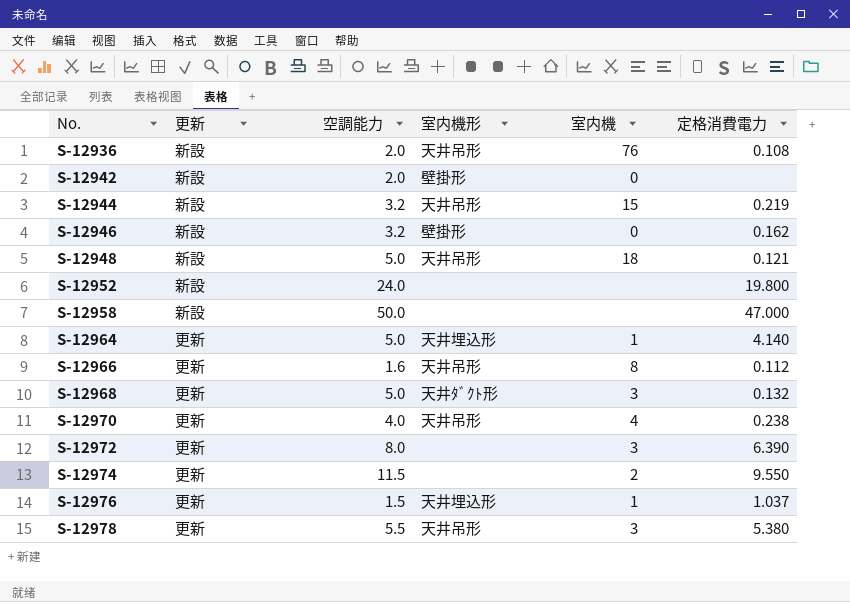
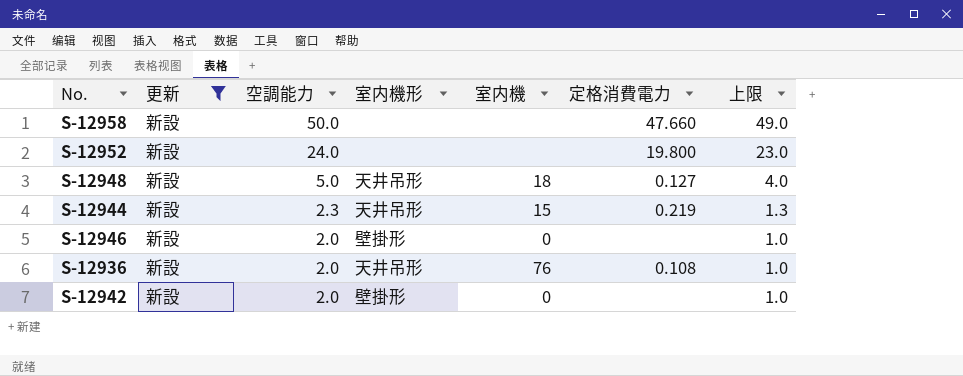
filter: none -> 更新 = 新設
row order: No. ascending -> 空調能力 descending
column 上限 | formula: none -> [空調能力] - 1
S-12958 | 定格消費電力: 47.000 -> 47.660
S-12948 | 定格消費電力: 0.121 -> 0.127
S-12944 | 空調能力: 3.2 -> 2.3
S-12946 | 空調能力: 3.2 -> 2.0
S-12946 | 定格消費電力: 0.162 -> none

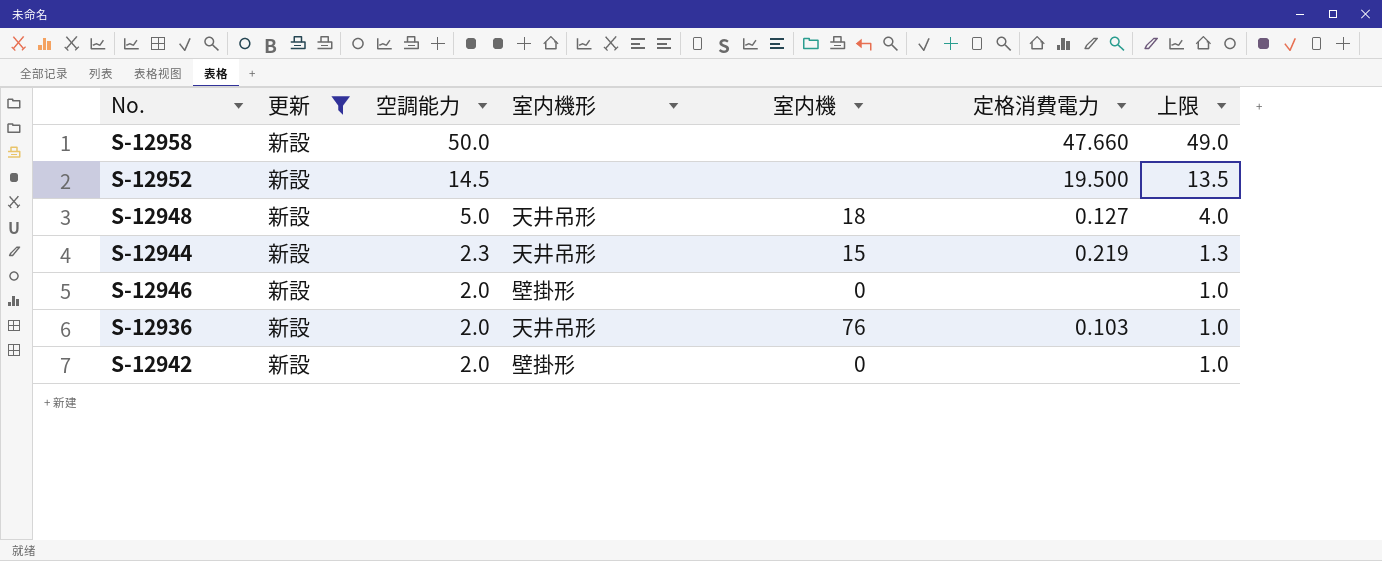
S-12952 | 空調能力: 24.0 -> 14.5
S-12952 | 定格消費電力: 19.800 -> 19.500
S-12952 | 上限: 23.0 -> 13.5
S-12936 | 定格消費電力: 0.108 -> 0.103

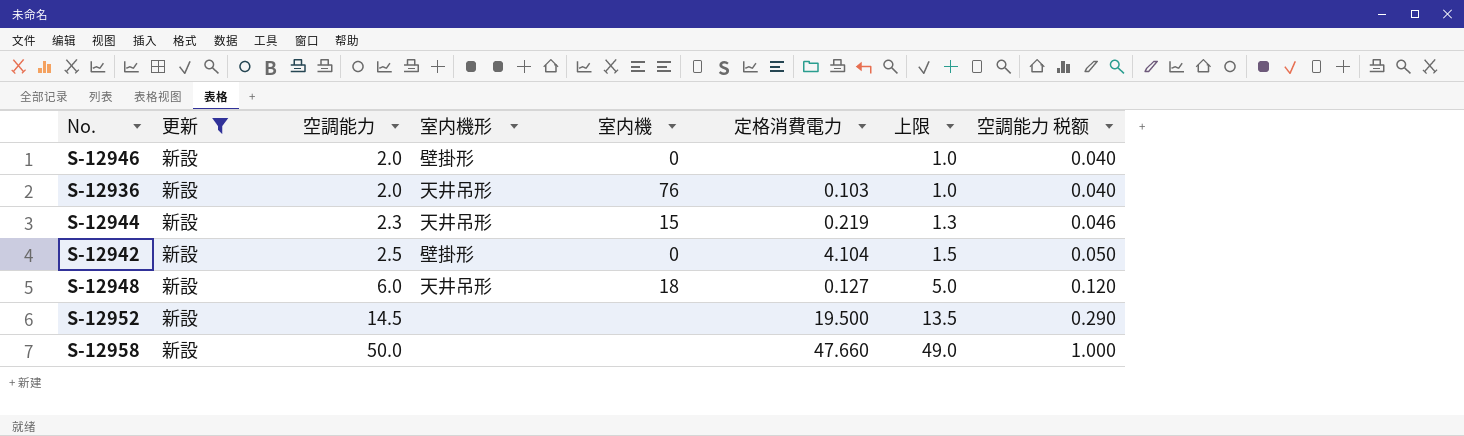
row order: 空調能力 descending -> 空調能力 ascending
column 空調能力 税额 | formula: none -> [空調能力] * 0.02
S-12942 | 空調能力: 2.0 -> 2.5
S-12942 | 定格消費電力: none -> 4.104
S-12942 | 上限: 1.0 -> 1.5
S-12948 | 空調能力: 5.0 -> 6.0
S-12948 | 上限: 4.0 -> 5.0

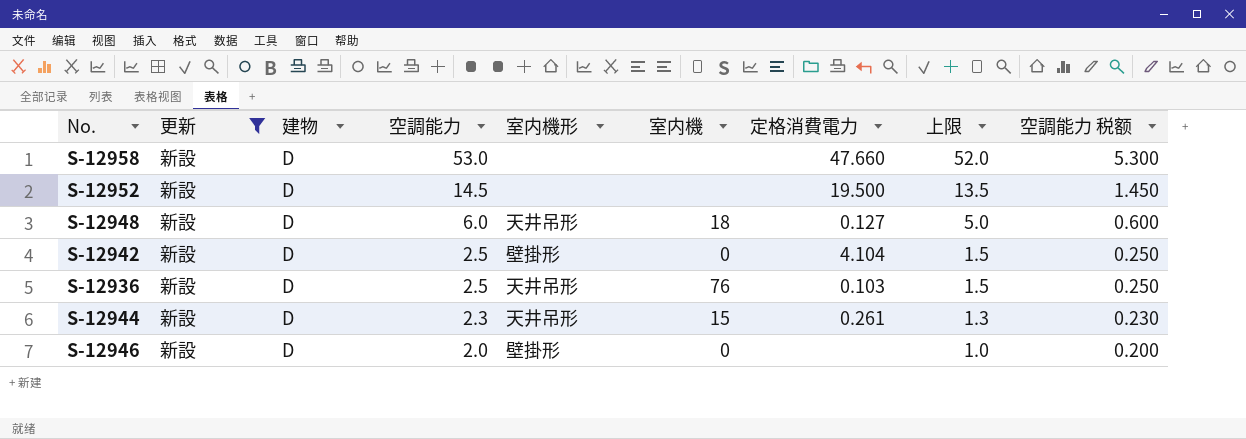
row order: 空調能力 ascending -> 空調能力 descending
column 建物 | position: none -> 3
column 空調能力 税额 | formula: [空調能力] * 0.02 -> [空調能力] * 0.1
S-12958 | 空調能力: 50.0 -> 53.0
S-12958 | 上限: 49.0 -> 52.0
S-12936 | 空調能力: 2.0 -> 2.5
S-12936 | 上限: 1.0 -> 1.5
S-12944 | 定格消費電力: 0.219 -> 0.261

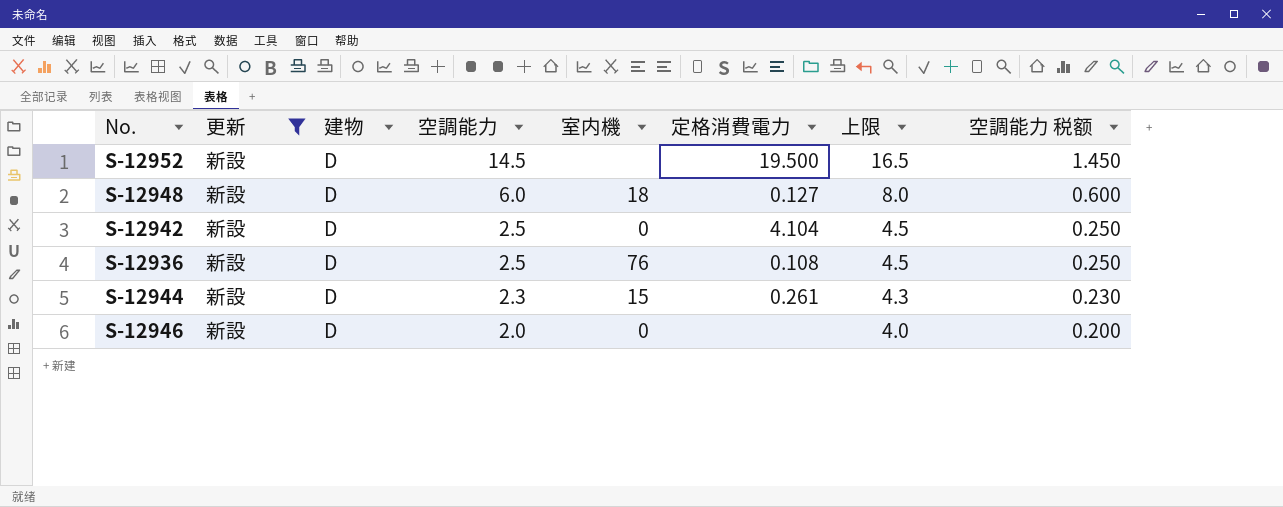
column 室内機形 | position: 5 -> none
column 上限 | formula: [空調能力] - 1 -> [空調能力] + 2
row S-12958: 新設 | D | 53.0 | none | none | 47.660 | 52.0 | 5.300 -> none
S-12936 | 定格消費電力: 0.103 -> 0.108

